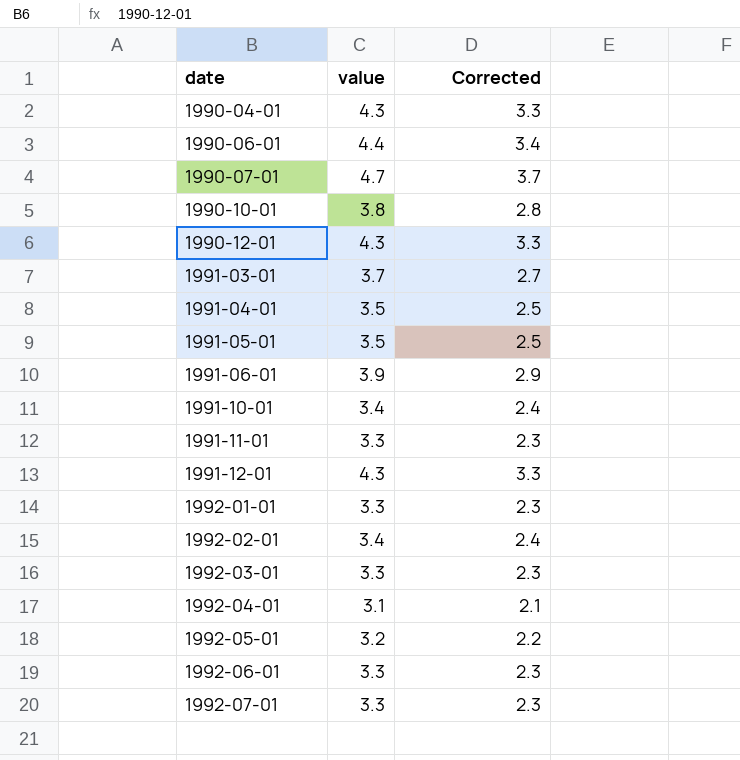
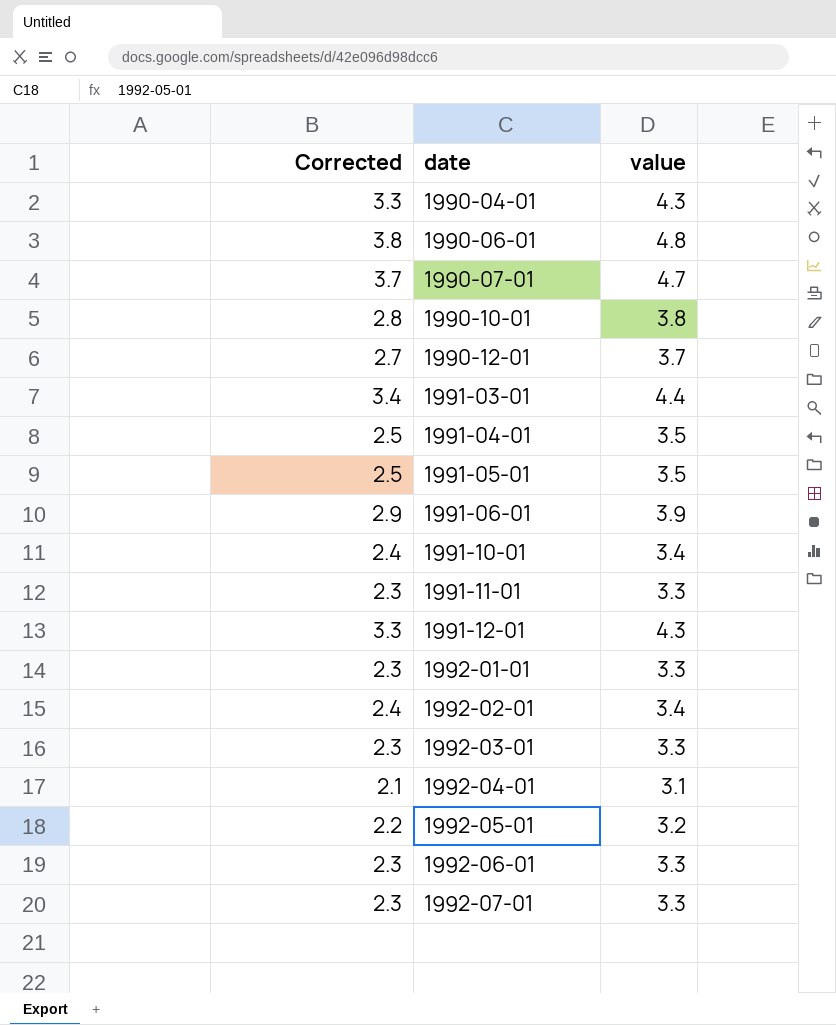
column Corrected | position: 3 -> 1
1990-06-01 | Corrected: 3.4 -> 3.8
1990-06-01 | value: 4.4 -> 4.8
1990-12-01 | Corrected: 3.3 -> 2.7
1990-12-01 | value: 4.3 -> 3.7
1991-03-01 | Corrected: 2.7 -> 3.4
1991-03-01 | value: 3.7 -> 4.4

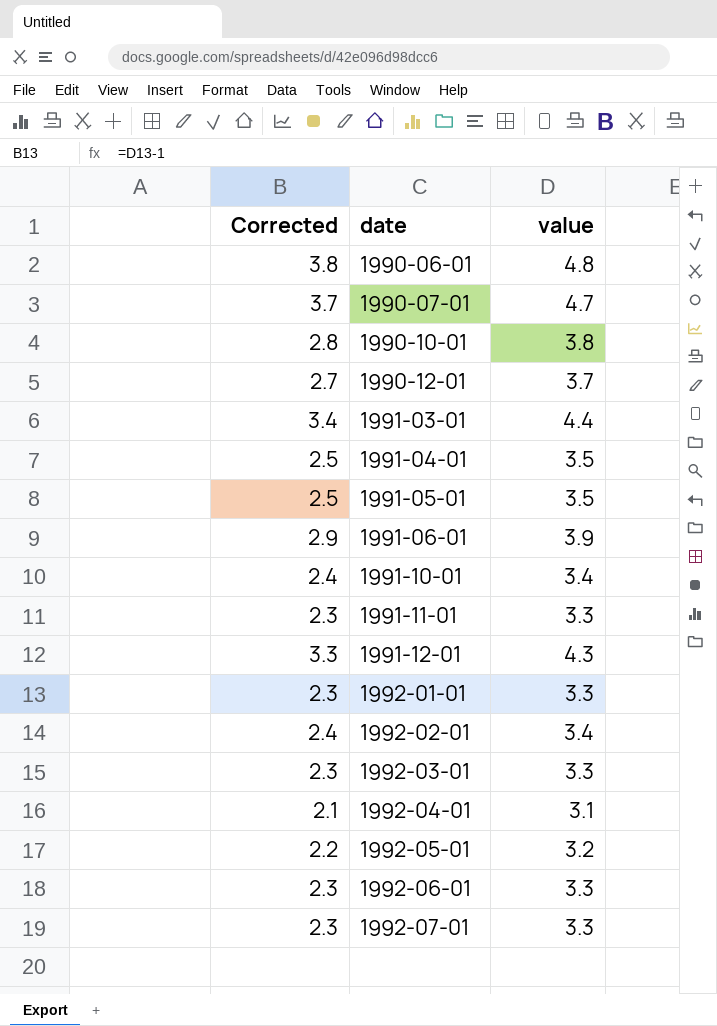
row 1990-04-01: 3.3 | 4.3 -> none

